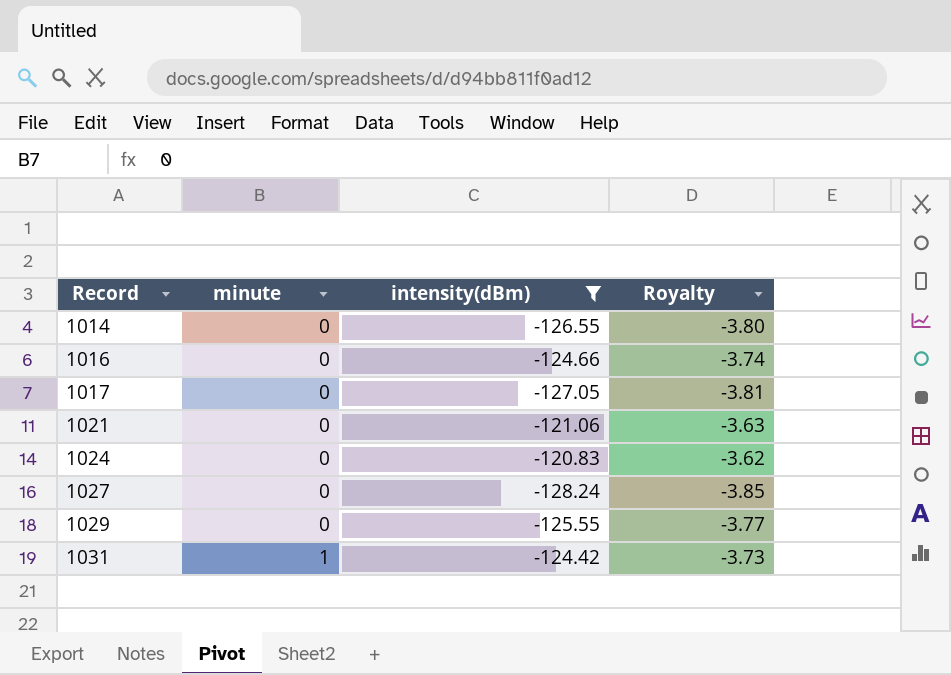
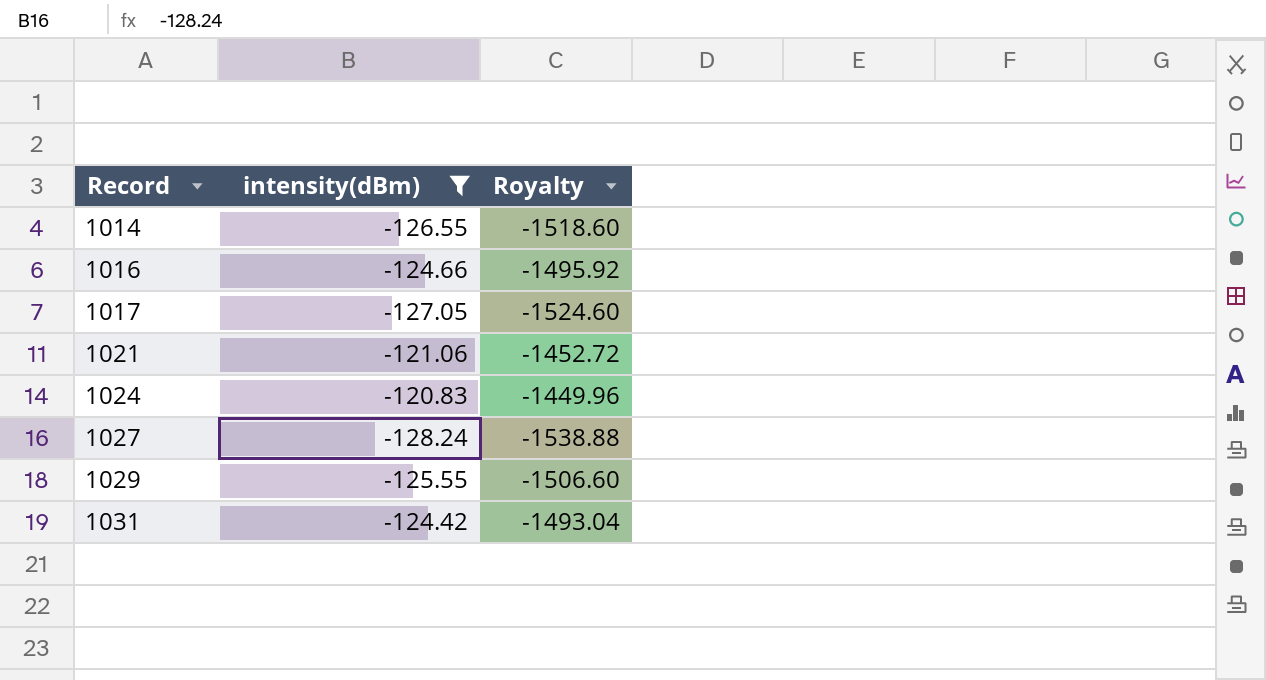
column minute | position: 2 -> none
column Royalty | formula: [intensity(dBm)] * 0.03 -> [intensity(dBm)] * 12

